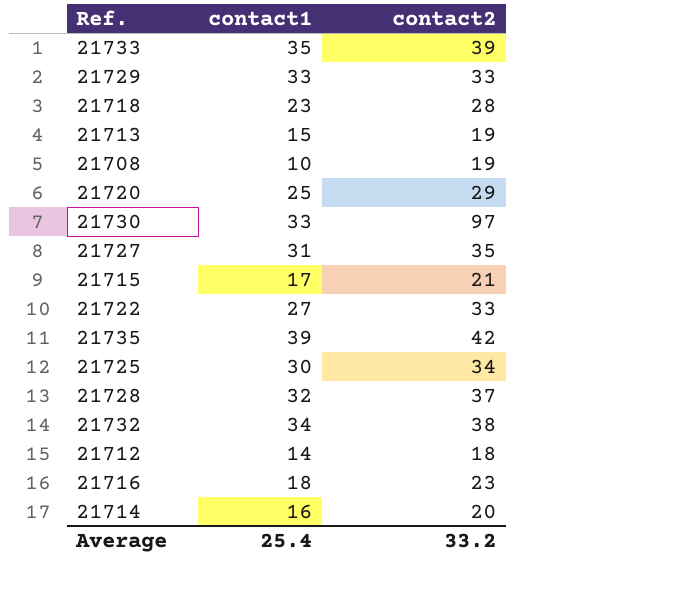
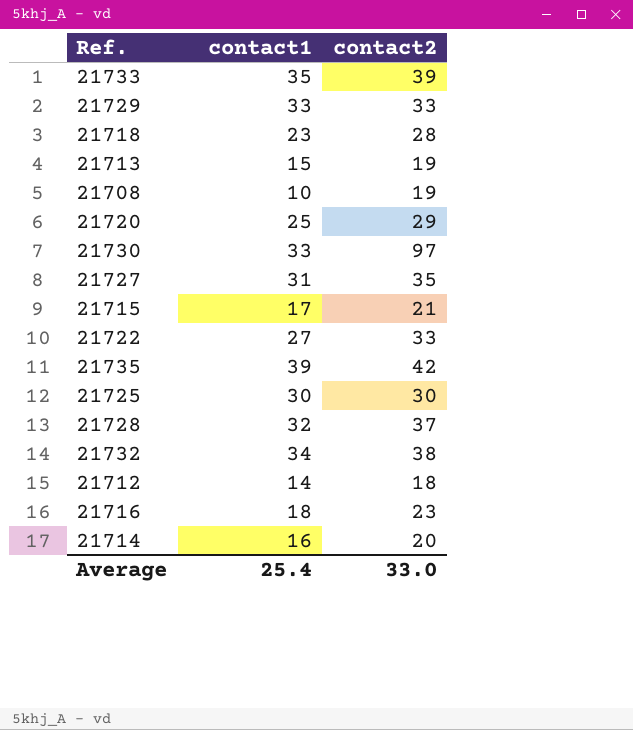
21725 | contact2: 34 -> 30
Average | contact2: 33.2 -> 33.0

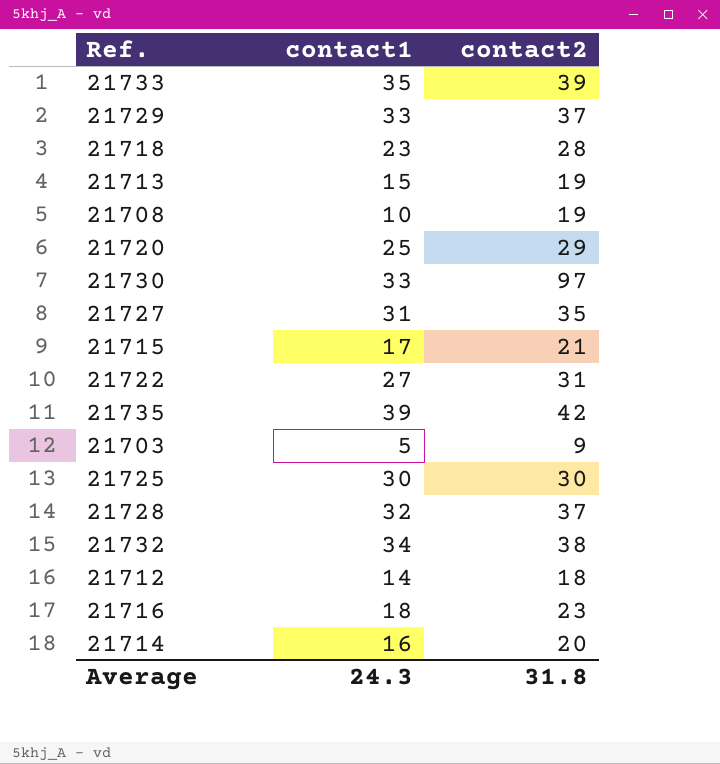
21729 | contact2: 33 -> 37
21722 | contact2: 33 -> 31
row 21703: none -> 5 | 9
Average | contact1: 25.4 -> 24.3
Average | contact2: 33.0 -> 31.8

